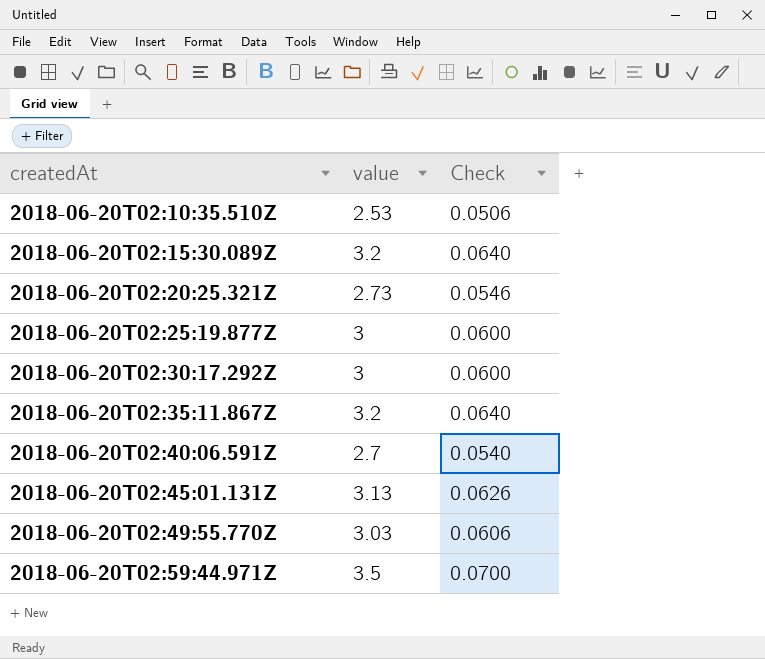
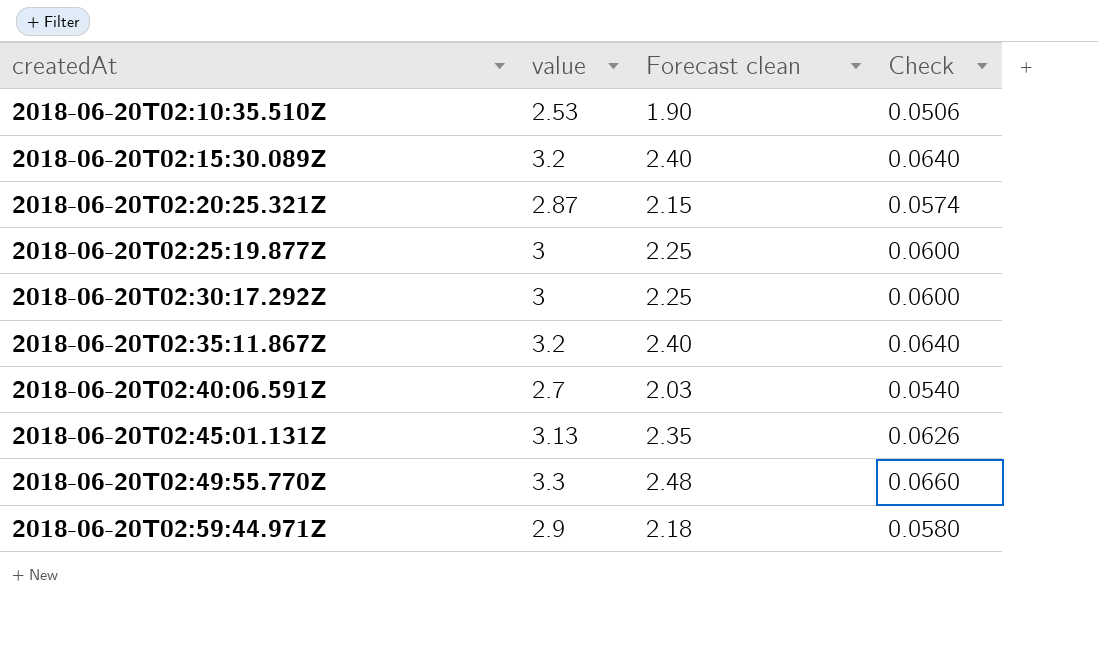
column Forecast clean | formula: none -> [value] * 0.75
2018-06-20T02:20:25.321Z | value: 2.73 -> 2.87
2018-06-20T02:20:25.321Z | Check: 0.0546 -> 0.0574
2018-06-20T02:49:55.770Z | value: 3.03 -> 3.3
2018-06-20T02:49:55.770Z | Check: 0.0606 -> 0.0660
2018-06-20T02:59:44.971Z | value: 3.5 -> 2.9
2018-06-20T02:59:44.971Z | Check: 0.0700 -> 0.0580

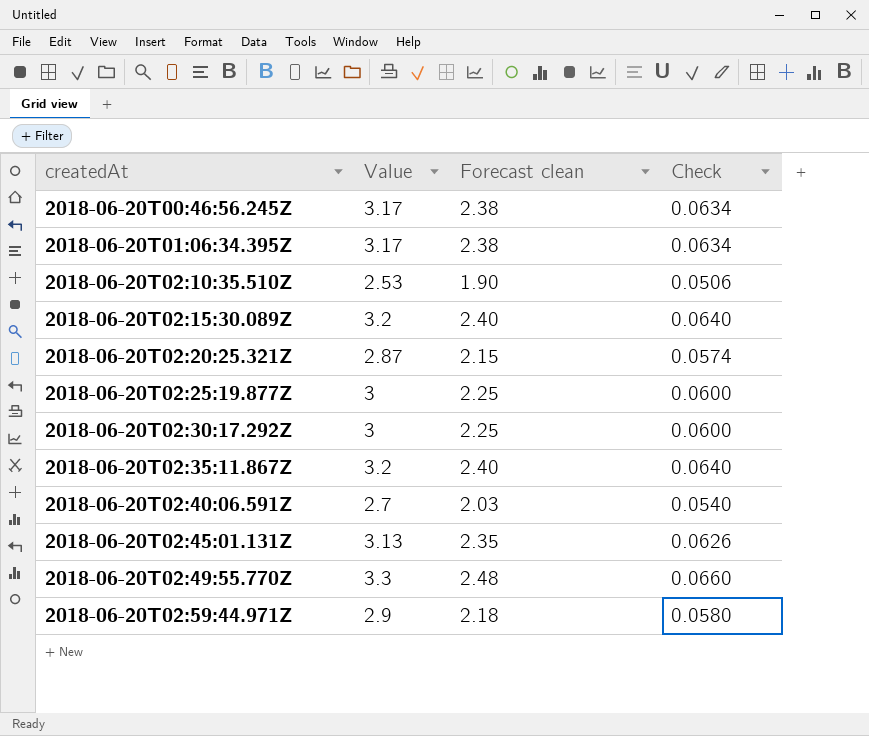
column name: value -> Value
row 2018-06-20T00:46:56.245Z: none -> 3.17 | 2.38 | 0.0634
row 2018-06-20T01:06:34.395Z: none -> 3.17 | 2.38 | 0.0634

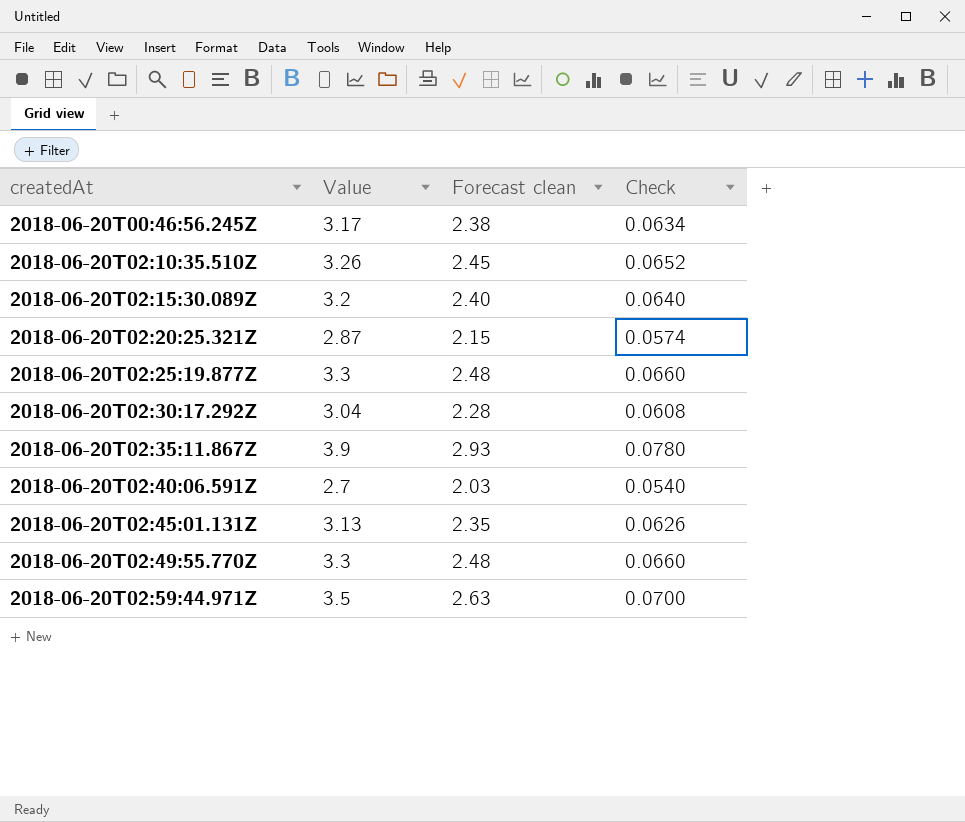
row 2018-06-20T01:06:34.395Z: 3.17 | 2.38 | 0.0634 -> none
2018-06-20T02:10:35.510Z | Value: 2.53 -> 3.26
2018-06-20T02:10:35.510Z | Forecast clean: 1.90 -> 2.45
2018-06-20T02:10:35.510Z | Check: 0.0506 -> 0.0652
2018-06-20T02:25:19.877Z | Value: 3 -> 3.3
2018-06-20T02:25:19.877Z | Forecast clean: 2.25 -> 2.48
2018-06-20T02:25:19.877Z | Check: 0.0600 -> 0.0660
2018-06-20T02:30:17.292Z | Value: 3 -> 3.04
2018-06-20T02:30:17.292Z | Forecast clean: 2.25 -> 2.28
2018-06-20T02:30:17.292Z | Check: 0.0600 -> 0.0608
2018-06-20T02:35:11.867Z | Value: 3.2 -> 3.9
2018-06-20T02:35:11.867Z | Forecast clean: 2.40 -> 2.93
2018-06-20T02:35:11.867Z | Check: 0.0640 -> 0.0780
2018-06-20T02:59:44.971Z | Value: 2.9 -> 3.5
2018-06-20T02:59:44.971Z | Forecast clean: 2.18 -> 2.63
2018-06-20T02:59:44.971Z | Check: 0.0580 -> 0.0700

